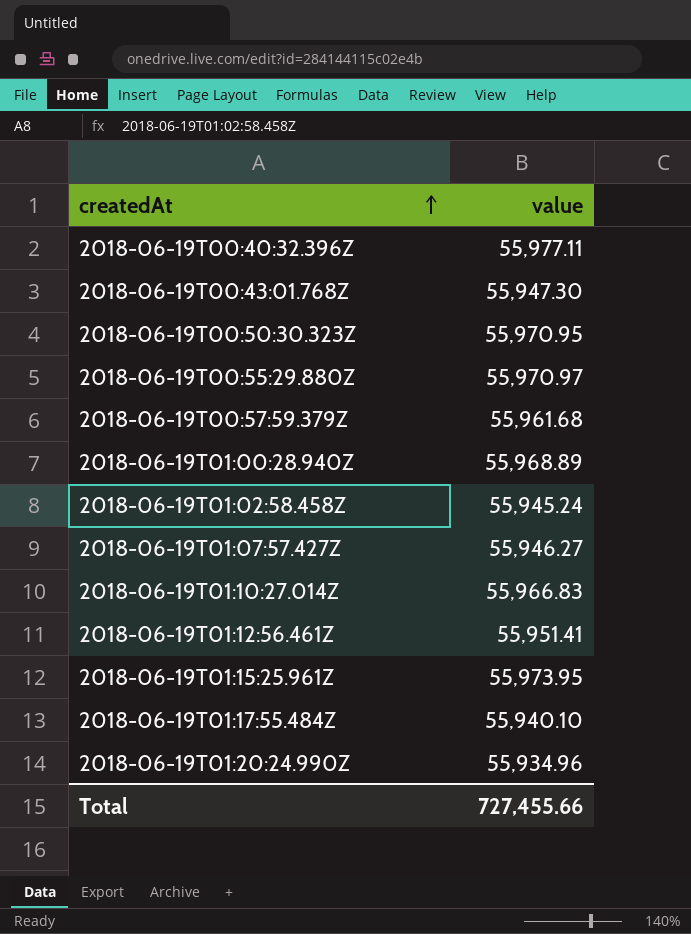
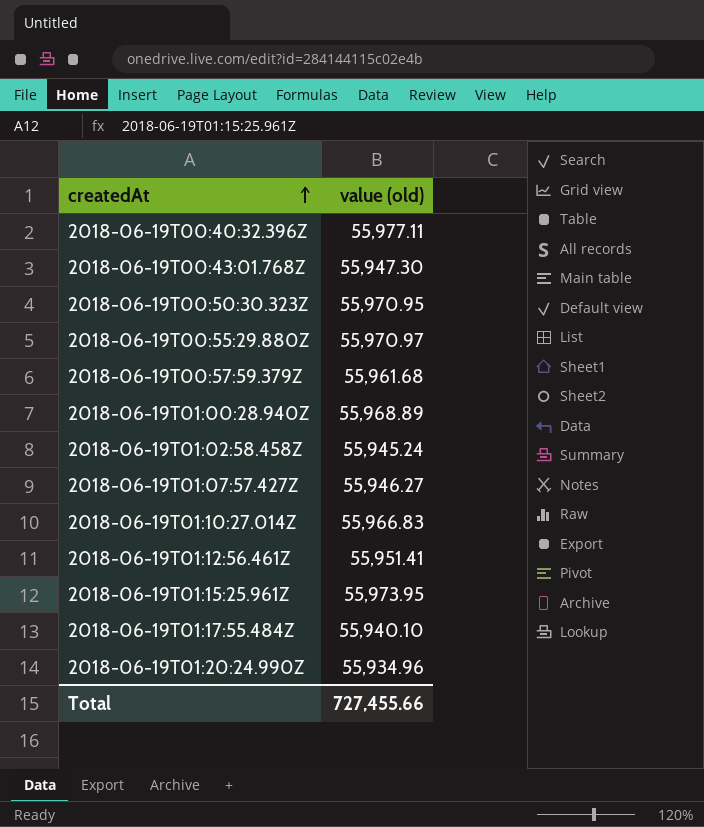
column name: value -> value (old)

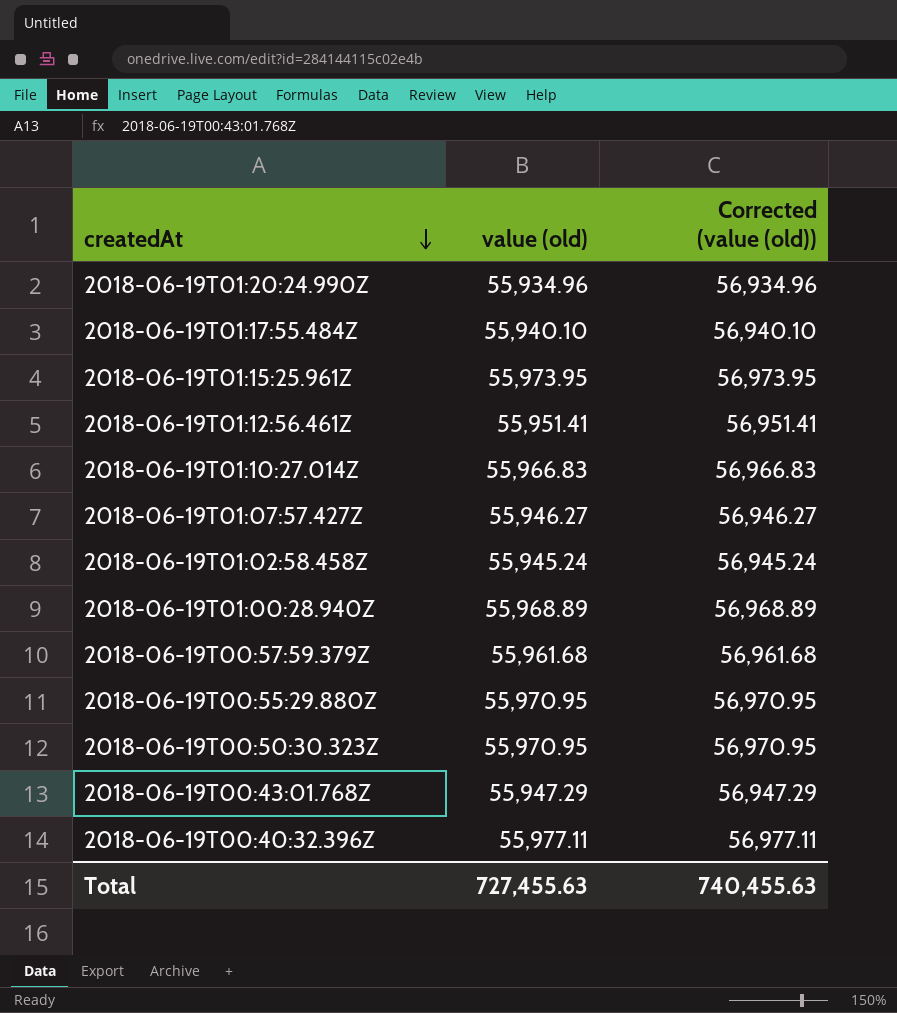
row order: createdAt ascending -> createdAt descending
column Corrected (value (old)) | formula: none -> [value (old)] + 1000
2018-06-19T00:55:29.880Z | value (old): 55,970.97 -> 55,970.95
2018-06-19T00:43:01.768Z | value (old): 55,947.30 -> 55,947.29
Total | value (old): 727,455.66 -> 727,455.63

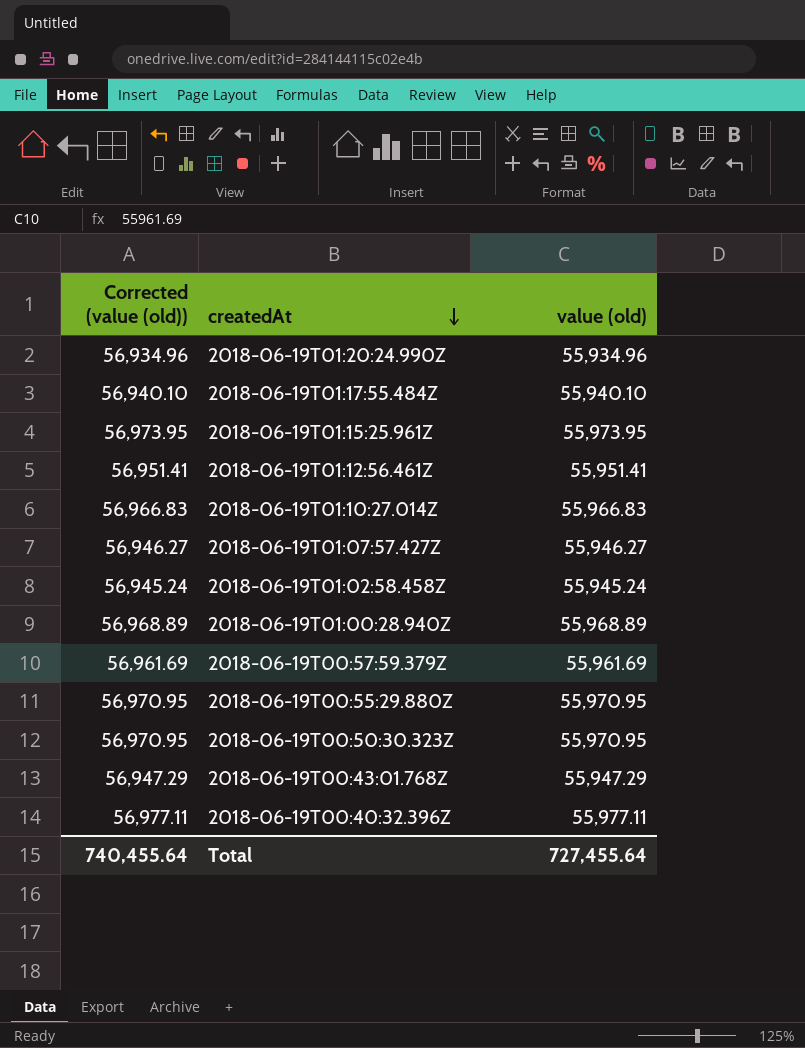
column Corrected (value (old)) | position: 3 -> 1
2018-06-19T00:57:59.379Z | Corrected (value (old)): 56,961.68 -> 56,961.69
2018-06-19T00:57:59.379Z | value (old): 55,961.68 -> 55,961.69
Total | Corrected (value (old)): 740,455.63 -> 740,455.64
Total | value (old): 727,455.63 -> 727,455.64

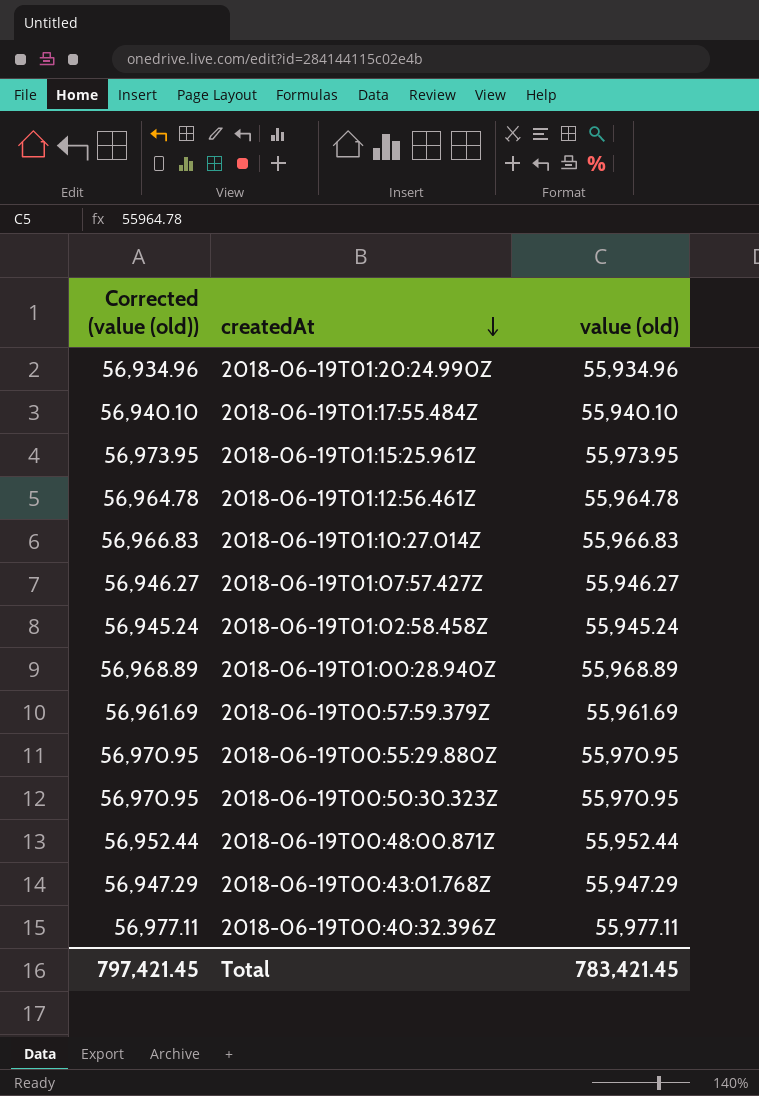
2018-06-19T01:12:56.461Z | Corrected (value (old)): 56,951.41 -> 56,964.78
2018-06-19T01:12:56.461Z | value (old): 55,951.41 -> 55,964.78
row 2018-06-19T00:48:00.871Z: none -> 56,952.44 | 55,952.44
Total | Corrected (value (old)): 740,455.64 -> 797,421.45
Total | value (old): 727,455.64 -> 783,421.45

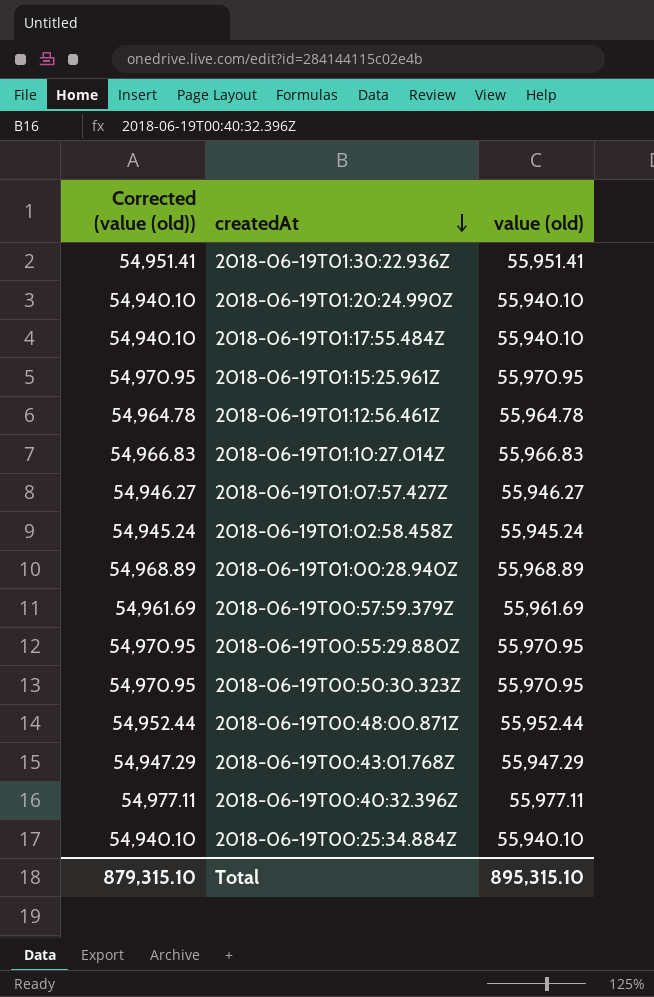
column Corrected (value (old)) | formula: [value (old)] + 1000 -> [value (old)] - 1000
row 2018-06-19T01:30:22.936Z: none -> 54,951.41 | 55,951.41
2018-06-19T01:20:24.990Z | value (old): 55,934.96 -> 55,940.10
2018-06-19T01:15:25.961Z | value (old): 55,973.95 -> 55,970.95
row 2018-06-19T00:25:34.884Z: none -> 54,940.10 | 55,940.10
Total | Corrected (value (old)): 797,421.45 -> 879,315.10
Total | value (old): 783,421.45 -> 895,315.10

